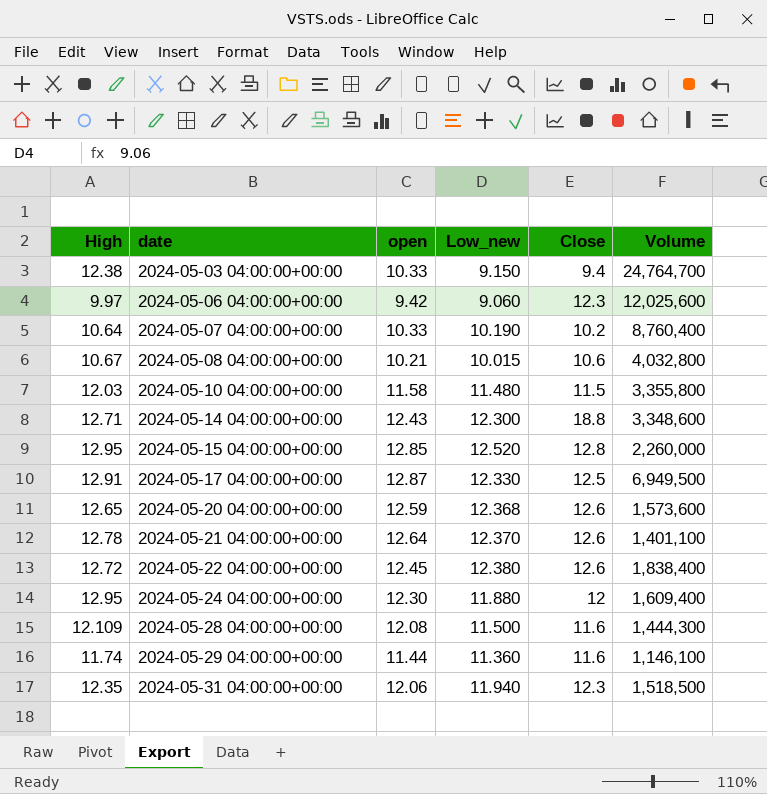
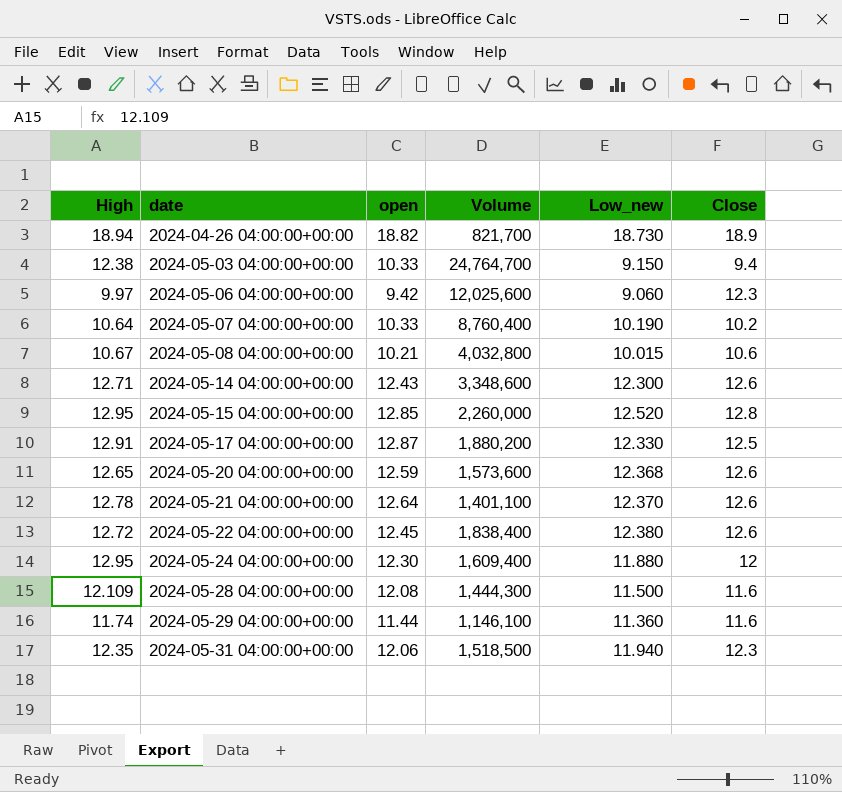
column Volume | position: 6 -> 4
row 2024-05-10 04:00:00+00:00: 12.03 | 11.58 | 11.480 | 11.5 | 3,355,800 -> none
row 2024-04-26 04:00:00+00:00: none -> 18.94 | 18.82 | 821,700 | 18.730 | 18.9
2024-05-14 04:00:00+00:00 | Close: 18.8 -> 12.6
2024-05-17 04:00:00+00:00 | Volume: 6,949,500 -> 1,880,200

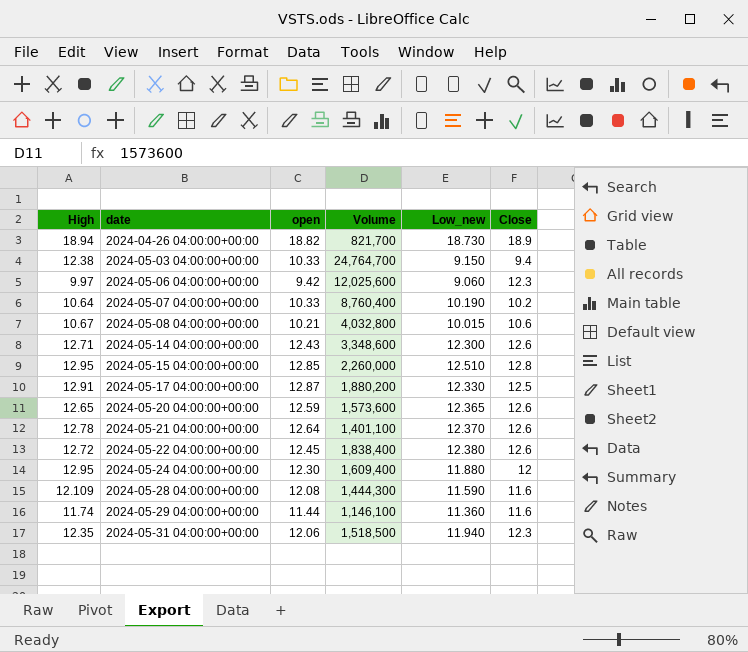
2024-05-15 04:00:00+00:00 | Low_new: 12.520 -> 12.510
2024-05-20 04:00:00+00:00 | Low_new: 12.368 -> 12.365
2024-05-28 04:00:00+00:00 | Low_new: 11.500 -> 11.590

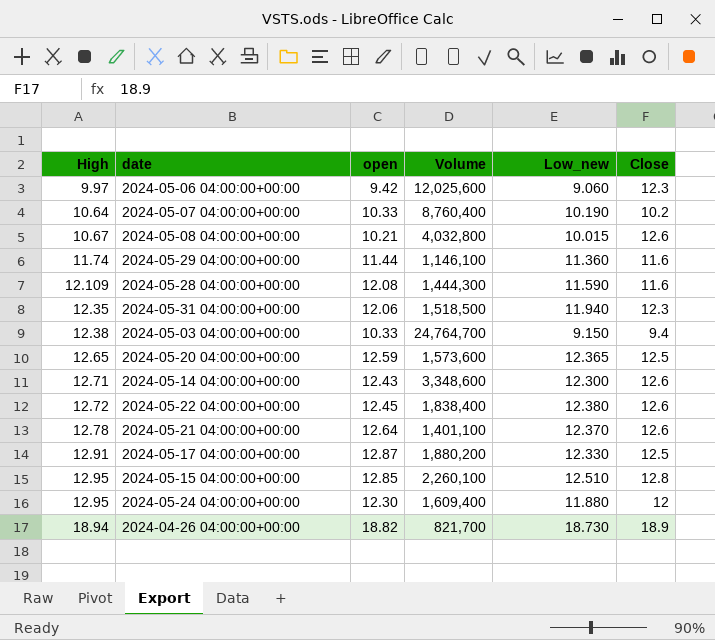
row order: date ascending -> High ascending
2024-05-08 04:00:00+00:00 | Close: 10.6 -> 12.6
2024-05-20 04:00:00+00:00 | Close: 12.6 -> 12.5
2024-05-15 04:00:00+00:00 | Volume: 2,260,000 -> 2,260,100

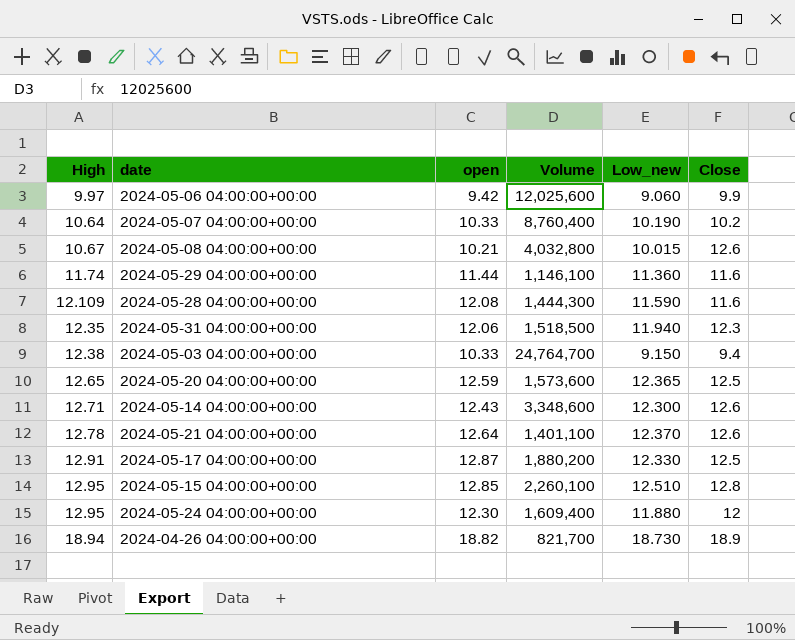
row 2024-05-22 04:00:00+00:00: 12.72 | 12.45 | 1,838,400 | 12.380 | 12.6 -> none
2024-05-06 04:00:00+00:00 | Close: 12.3 -> 9.9

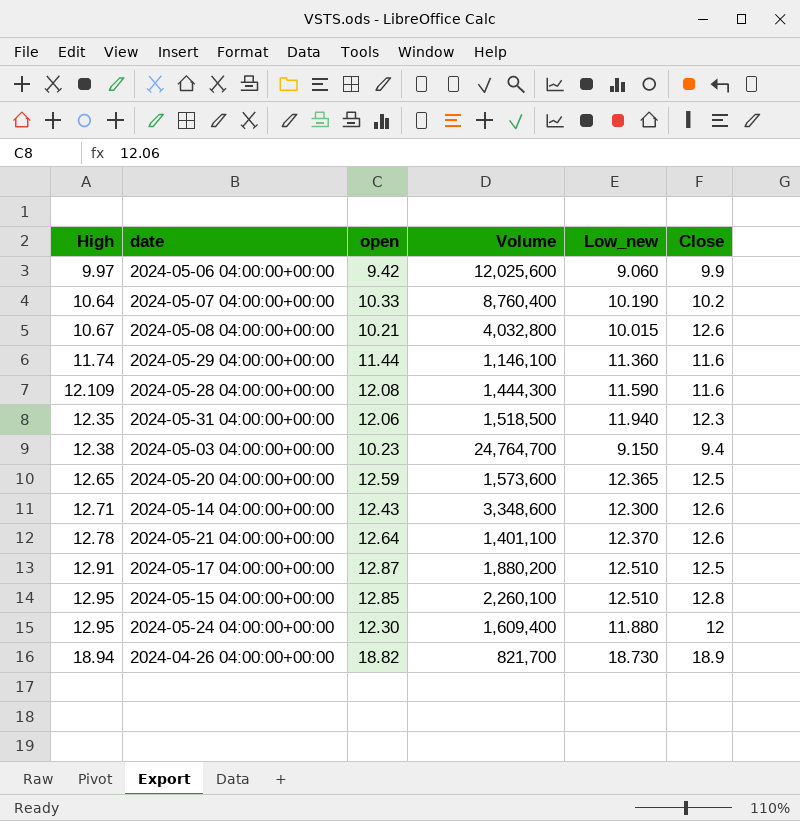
2024-05-03 04:00:00+00:00 | open: 10.33 -> 10.23
2024-05-17 04:00:00+00:00 | Low_new: 12.330 -> 12.510

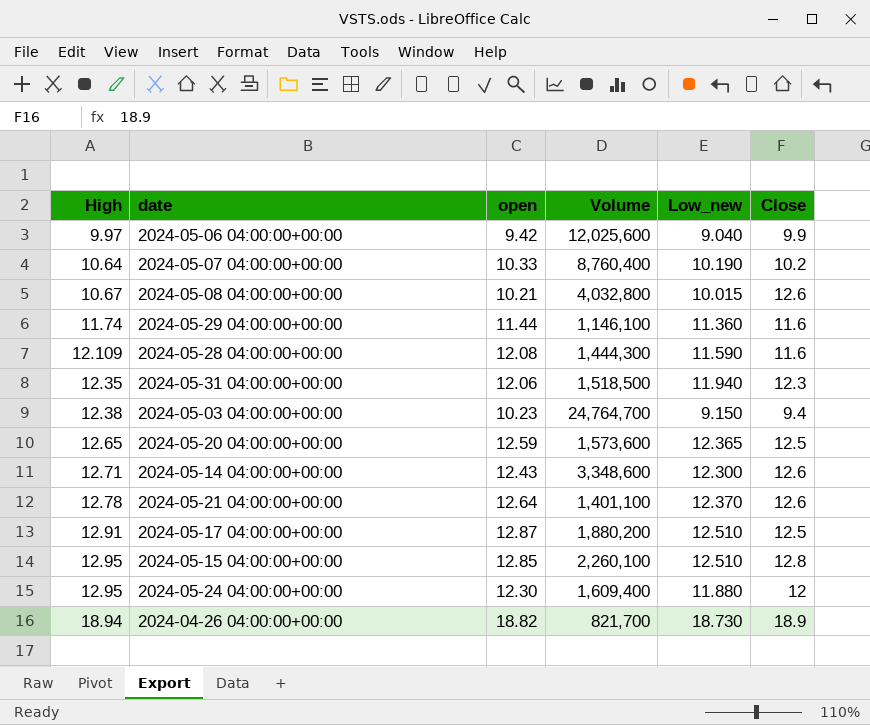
2024-05-06 04:00:00+00:00 | Low_new: 9.060 -> 9.040

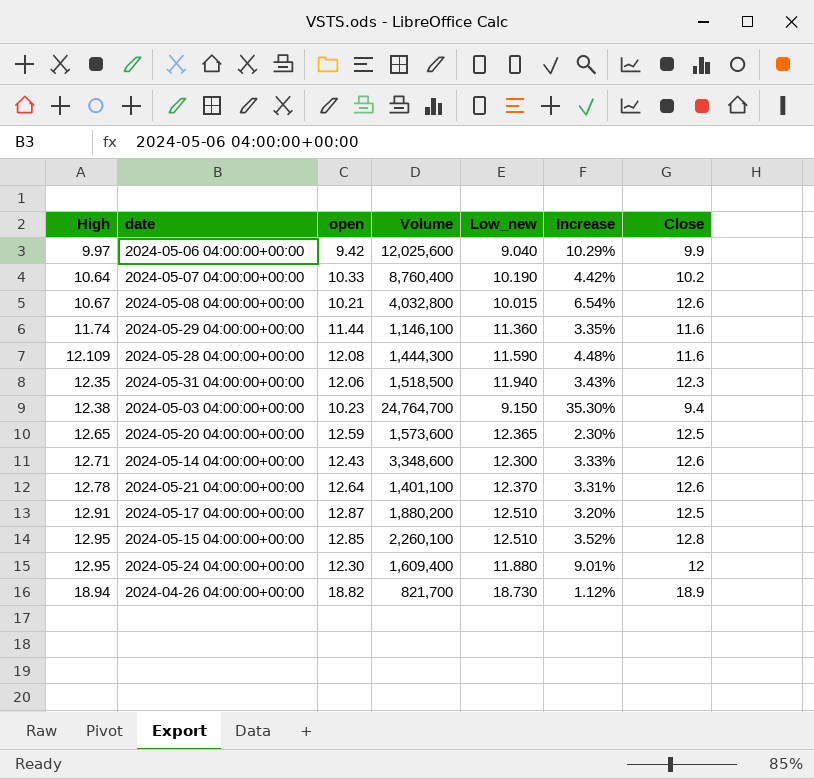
column Increase | formula: none -> ([High] - [Low_new]) / [Low_new]

